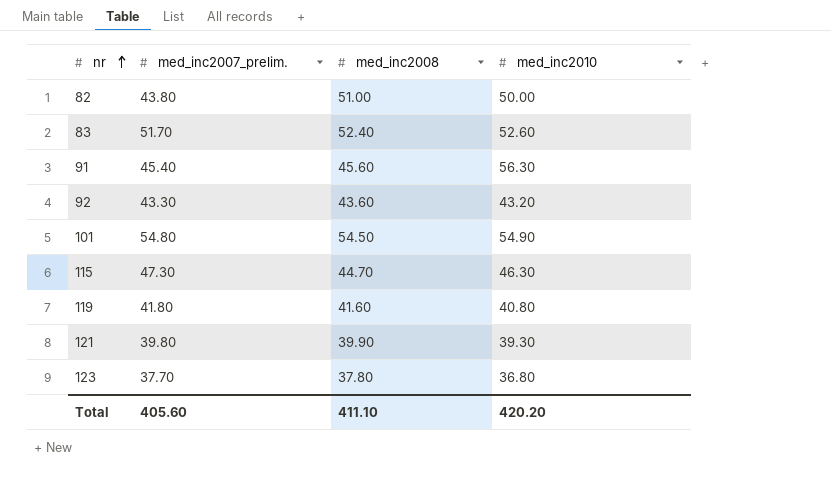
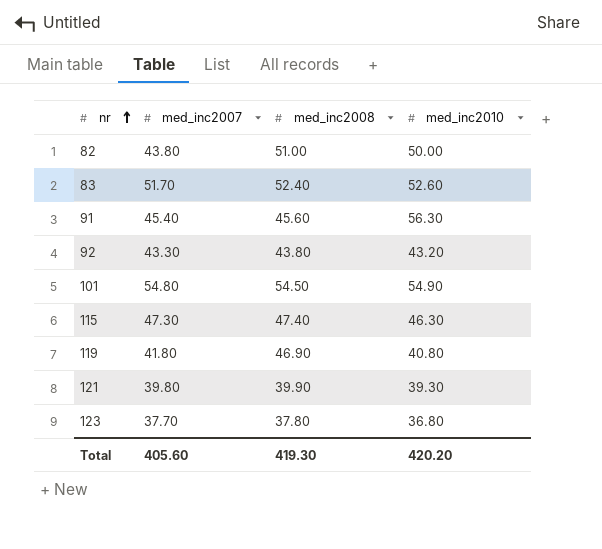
column name: med_inc2007_prelim. -> med_inc2007
92 | med_inc2008: 43.60 -> 43.80
115 | med_inc2008: 44.70 -> 47.40
119 | med_inc2008: 41.60 -> 46.90
Total | med_inc2008: 411.10 -> 419.30

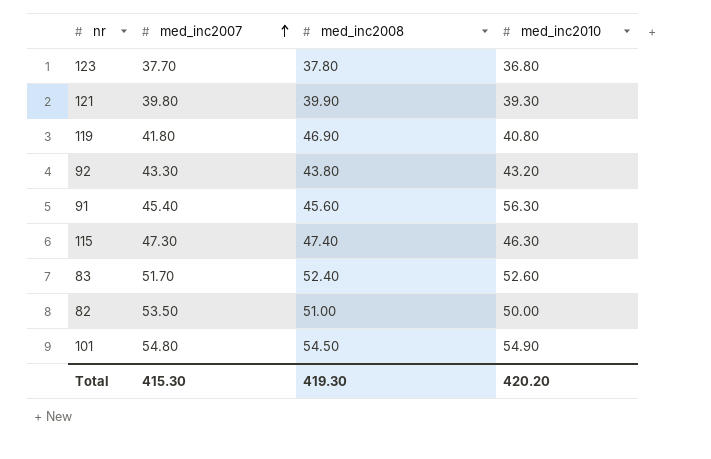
row order: nr ascending -> med_inc2007 ascending
82 | med_inc2007: 43.80 -> 53.50
Total | med_inc2007: 405.60 -> 415.30

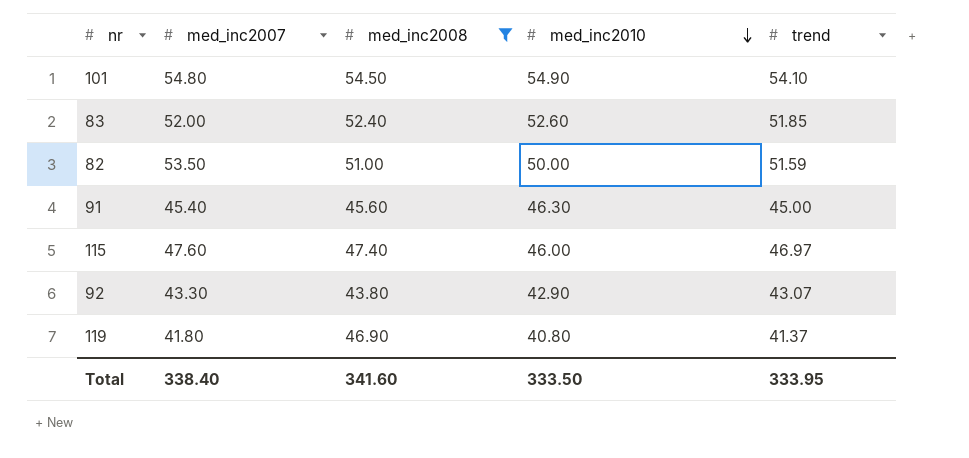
filter: none -> med_inc2008 >= 43.80
row order: med_inc2007 ascending -> med_inc2010 descending
column trend | position: none -> 5
83 | med_inc2007: 51.70 -> 52.00
91 | med_inc2010: 56.30 -> 46.30
115 | med_inc2007: 47.30 -> 47.60
115 | med_inc2010: 46.30 -> 46.00
92 | med_inc2010: 43.20 -> 42.90
Total | med_inc2007: 415.30 -> 338.40
Total | med_inc2008: 419.30 -> 341.60
Total | med_inc2010: 420.20 -> 333.50

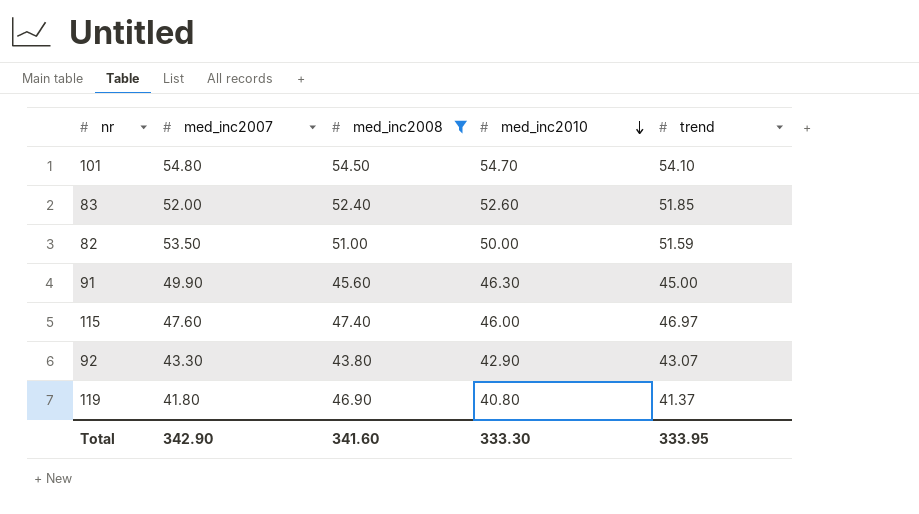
101 | med_inc2010: 54.90 -> 54.70
91 | med_inc2007: 45.40 -> 49.90
Total | med_inc2007: 338.40 -> 342.90
Total | med_inc2010: 333.50 -> 333.30

